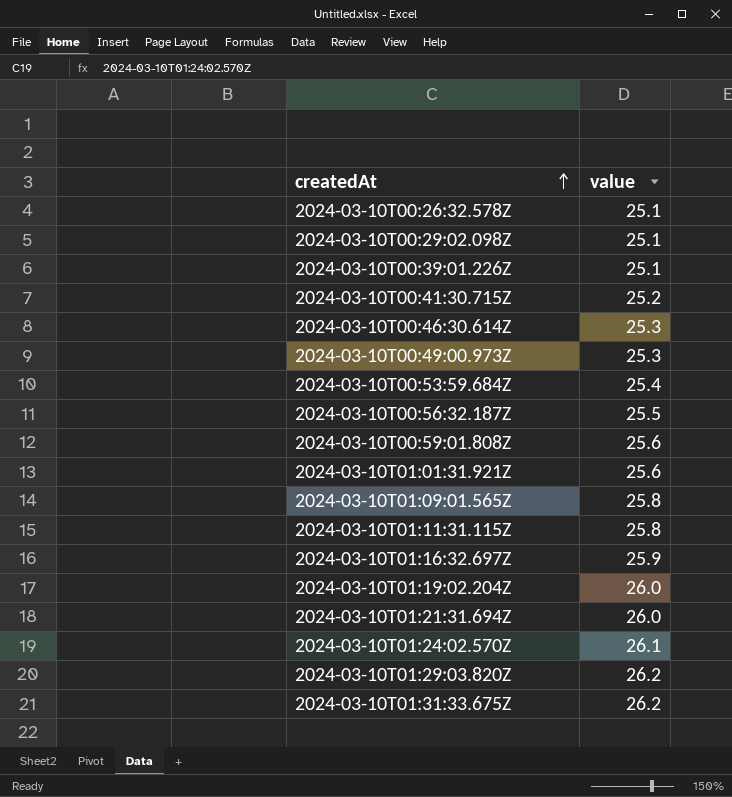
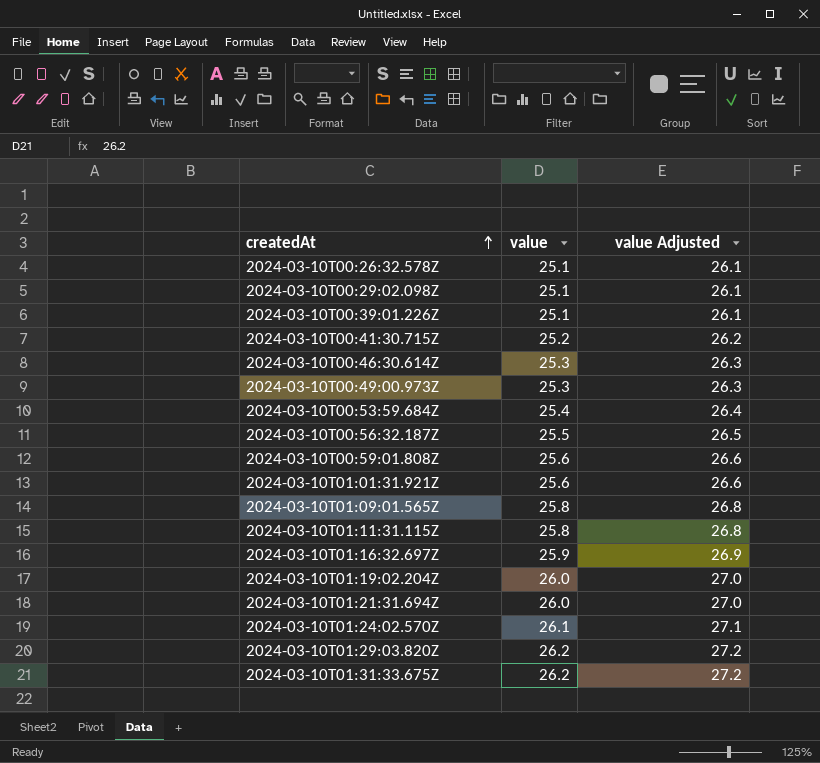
column value Adjusted | formula: none -> [value] + 1

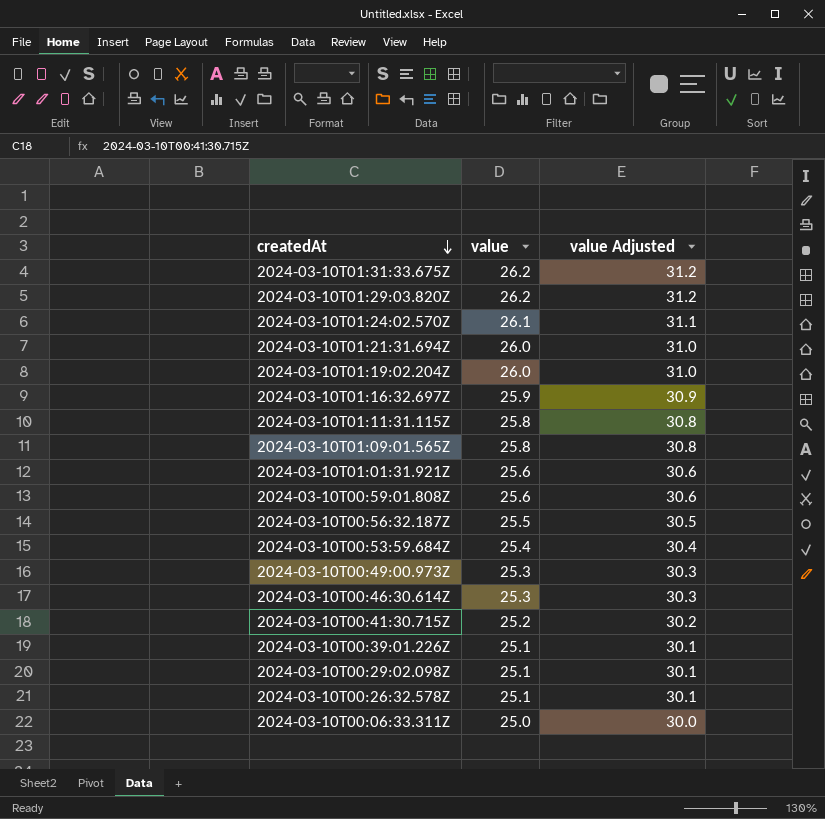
row order: createdAt ascending -> createdAt descending
column value Adjusted | formula: [value] + 1 -> [value] + 5
row 2024-03-10T00:06:33.311Z: none -> 25.0 | 30.0

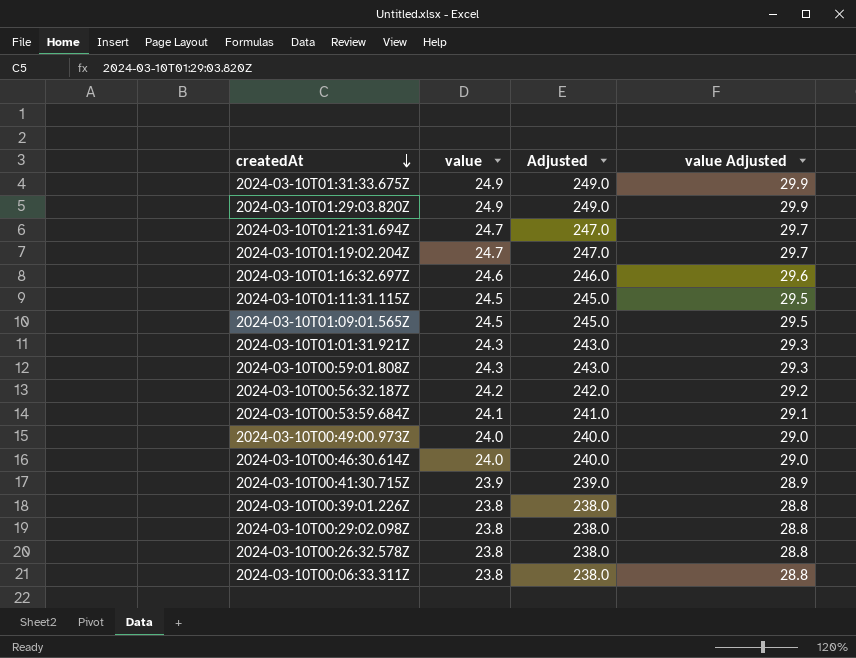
column Adjusted | formula: none -> [value] * 10
row 2024-03-10T01:24:02.570Z: 26.1 | 31.1 -> none
2024-03-10T01:31:33.675Z | value: 26.2 -> 24.9
2024-03-10T01:31:33.675Z | value Adjusted: 31.2 -> 29.9
2024-03-10T01:29:03.820Z | value: 26.2 -> 24.9
2024-03-10T01:29:03.820Z | value Adjusted: 31.2 -> 29.9
2024-03-10T01:21:31.694Z | value: 26.0 -> 24.7
2024-03-10T01:21:31.694Z | value Adjusted: 31.0 -> 29.7
2024-03-10T01:19:02.204Z | value: 26.0 -> 24.7
2024-03-10T01:19:02.204Z | value Adjusted: 31.0 -> 29.7
2024-03-10T01:16:32.697Z | value: 25.9 -> 24.6
2024-03-10T01:16:32.697Z | value Adjusted: 30.9 -> 29.6
2024-03-10T01:11:31.115Z | value: 25.8 -> 24.5
2024-03-10T01:11:31.115Z | value Adjusted: 30.8 -> 29.5
2024-03-10T01:09:01.565Z | value: 25.8 -> 24.5
2024-03-10T01:09:01.565Z | value Adjusted: 30.8 -> 29.5
2024-03-10T01:01:31.921Z | value: 25.6 -> 24.3
2024-03-10T01:01:31.921Z | value Adjusted: 30.6 -> 29.3
2024-03-10T00:59:01.808Z | value: 25.6 -> 24.3
2024-03-10T00:59:01.808Z | value Adjusted: 30.6 -> 29.3
2024-03-10T00:56:32.187Z | value: 25.5 -> 24.2
2024-03-10T00:56:32.187Z | value Adjusted: 30.5 -> 29.2
2024-03-10T00:53:59.684Z | value: 25.4 -> 24.1
2024-03-10T00:53:59.684Z | value Adjusted: 30.4 -> 29.1
2024-03-10T00:49:00.973Z | value: 25.3 -> 24.0
2024-03-10T00:49:00.973Z | value Adjusted: 30.3 -> 29.0
2024-03-10T00:46:30.614Z | value: 25.3 -> 24.0
2024-03-10T00:46:30.614Z | value Adjusted: 30.3 -> 29.0
2024-03-10T00:41:30.715Z | value: 25.2 -> 23.9
2024-03-10T00:41:30.715Z | value Adjusted: 30.2 -> 28.9
2024-03-10T00:39:01.226Z | value: 25.1 -> 23.8
2024-03-10T00:39:01.226Z | value Adjusted: 30.1 -> 28.8
2024-03-10T00:29:02.098Z | value: 25.1 -> 23.8
2024-03-10T00:29:02.098Z | value Adjusted: 30.1 -> 28.8
2024-03-10T00:26:32.578Z | value: 25.1 -> 23.8
2024-03-10T00:26:32.578Z | value Adjusted: 30.1 -> 28.8
2024-03-10T00:06:33.311Z | value: 25.0 -> 23.8
2024-03-10T00:06:33.311Z | value Adjusted: 30.0 -> 28.8

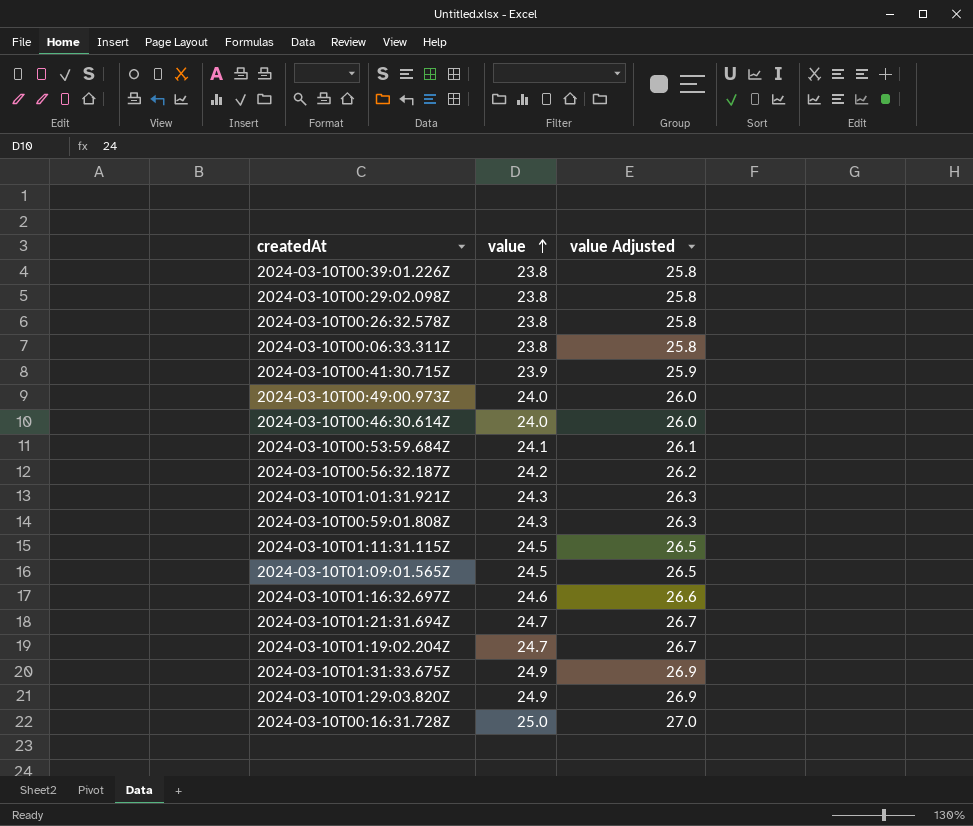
row order: createdAt descending -> value ascending
column Adjusted | formula: [value] * 10 -> none
column value Adjusted | formula: [value] + 5 -> [value] + 2
row 2024-03-10T00:16:31.728Z: none -> 25.0 | 27.0

